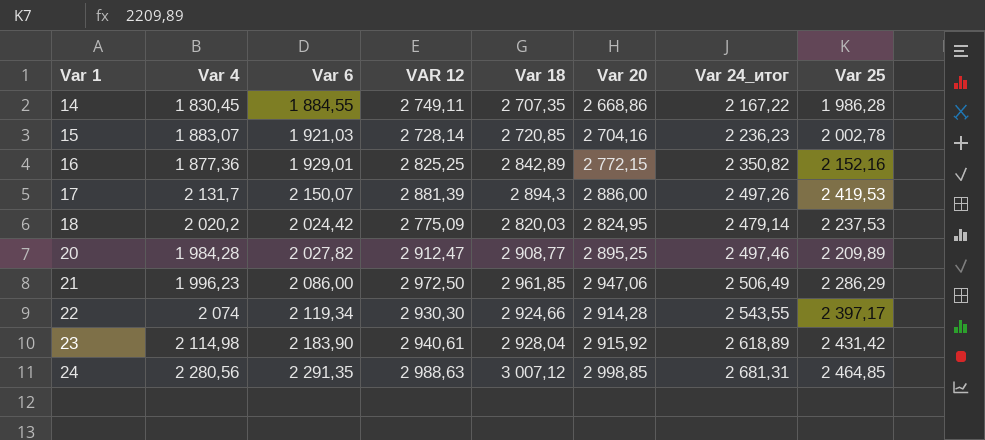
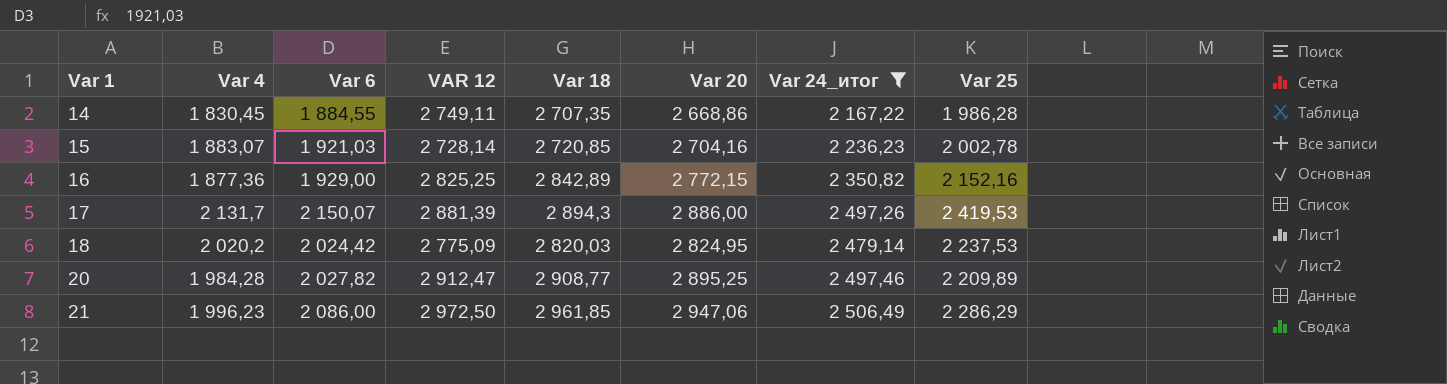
filter: none -> Var 24_итог <= 2 506,49
16 | Var 6: 1 929,01 -> 1 929,00

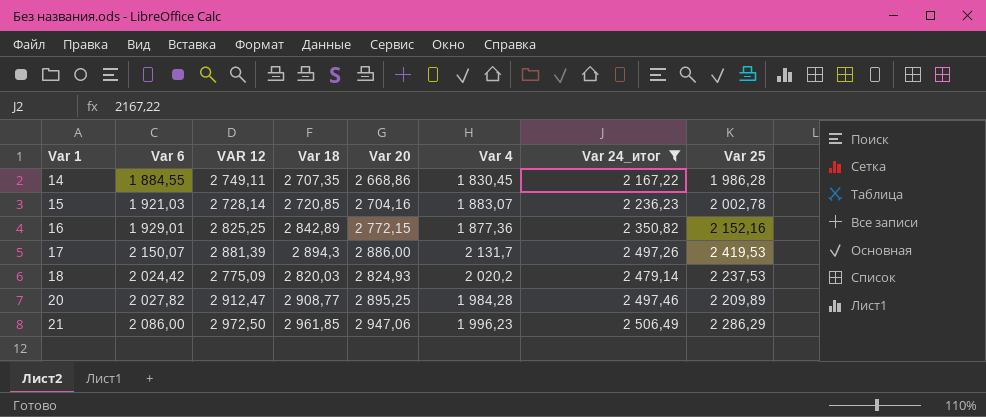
column Var 4 | position: 2 -> 6
16 | Var 6: 1 929,00 -> 1 929,01
18 | Var 20: 2 824,95 -> 2 824,93

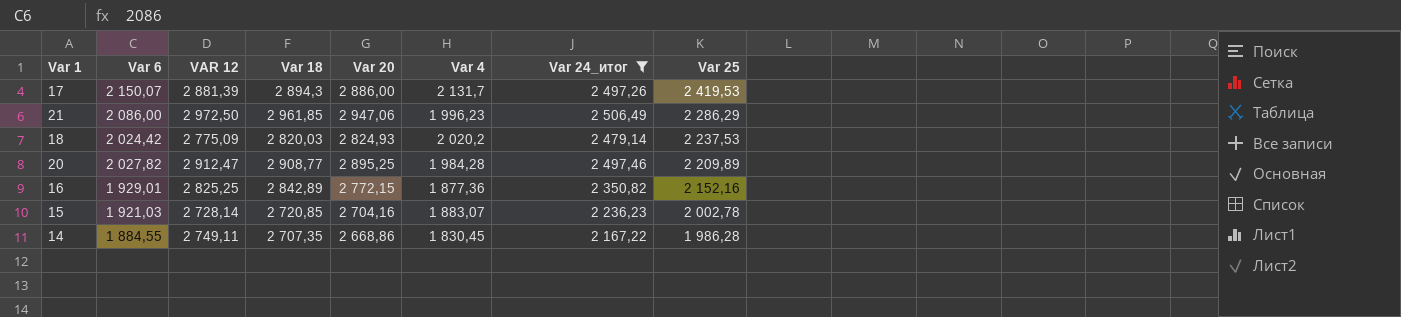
row order: Var 1 ascending -> Var 25 descending

